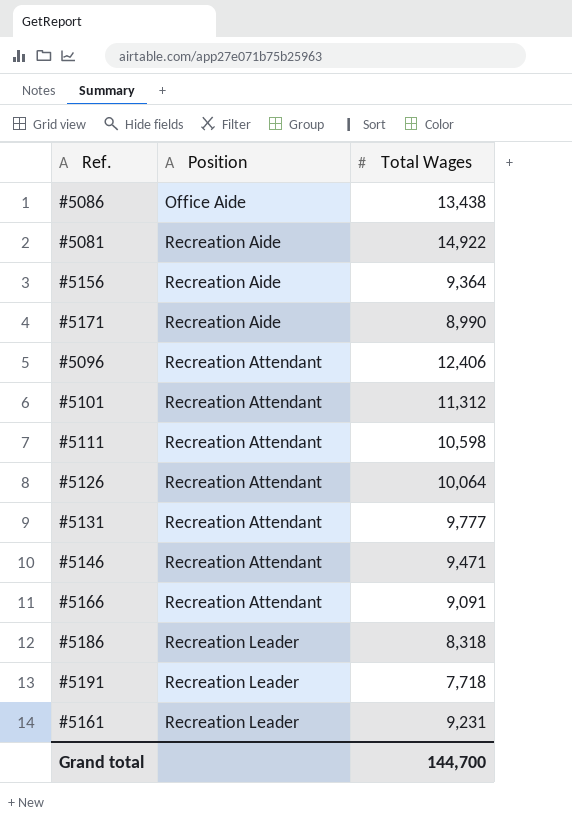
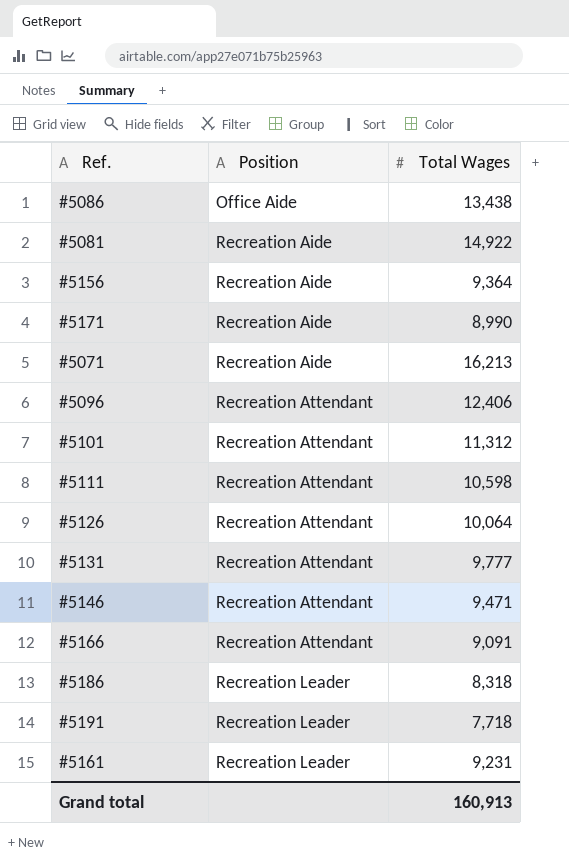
row #5071: none -> Recreation Aide | 16,213
Grand total | Total Wages: 144,700 -> 160,913

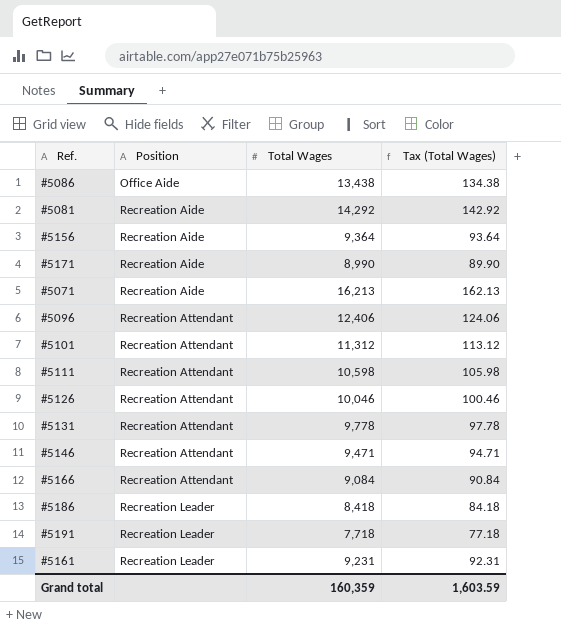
column Tax (Total Wages) | formula: none -> [Total Wages] * 0.01
#5081 | Total Wages: 14,922 -> 14,292
#5126 | Total Wages: 10,064 -> 10,046
#5131 | Total Wages: 9,777 -> 9,778
#5166 | Total Wages: 9,091 -> 9,084
#5186 | Total Wages: 8,318 -> 8,418
Grand total | Total Wages: 160,913 -> 160,359

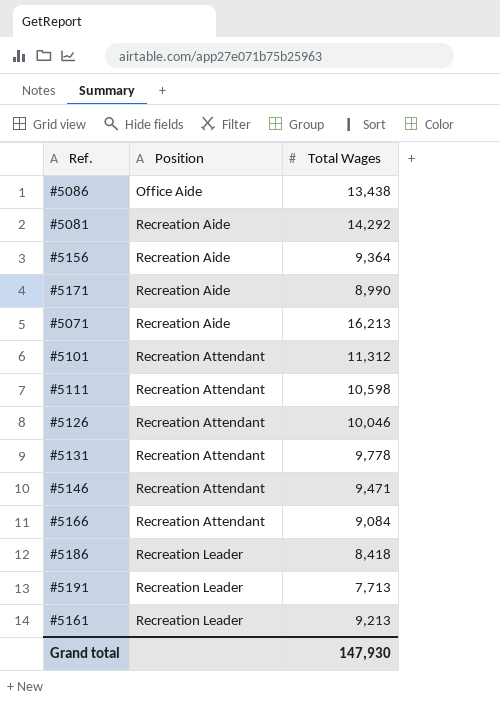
column Tax (Total Wages) | formula: [Total Wages] * 0.01 -> none
row #5096: Recreation Attendant | 12,406 | 124.06 -> none
#5191 | Total Wages: 7,718 -> 7,713
#5161 | Total Wages: 9,231 -> 9,213
Grand total | Total Wages: 160,359 -> 147,930

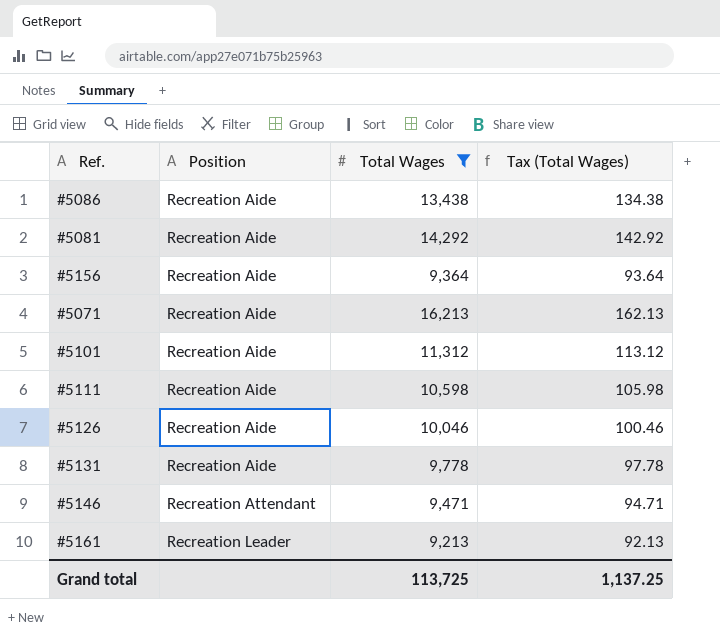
filter: none -> Total Wages >= 9,213
column Tax (Total Wages) | formula: none -> [Total Wages] * 0.01
#5086 | Position: Office Aide -> Recreation Aide
#5101 | Position: Recreation Attendant -> Recreation Aide
#5111 | Position: Recreation Attendant -> Recreation Aide
#5126 | Position: Recreation Attendant -> Recreation Aide
#5131 | Position: Recreation Attendant -> Recreation Aide
Grand total | Total Wages: 147,930 -> 113,725

